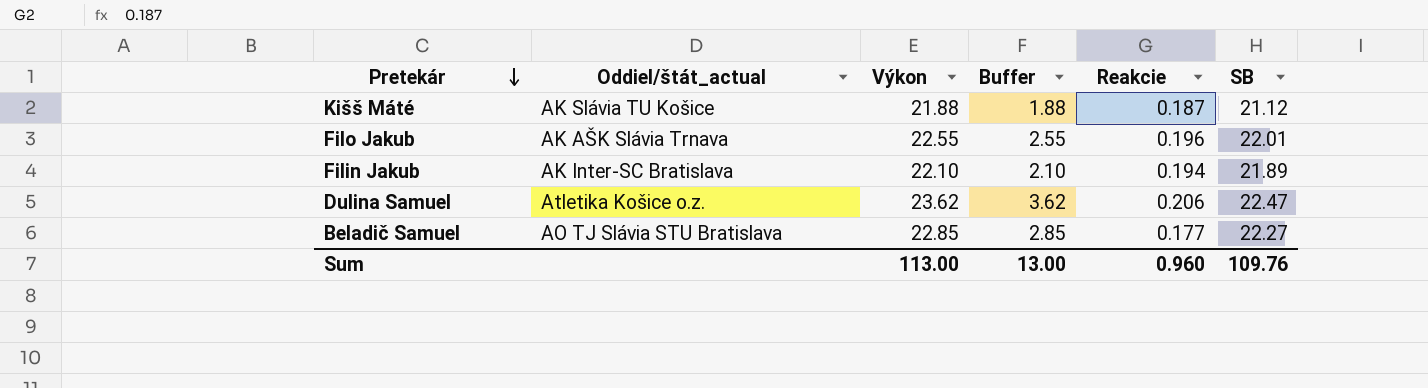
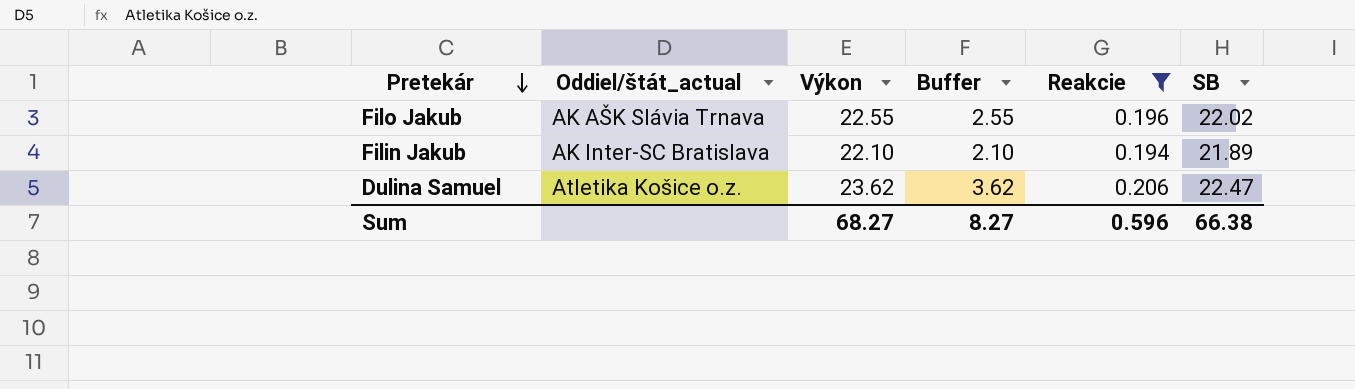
filter: none -> Reakcie >= 0.194
Filo Jakub | SB: 22.01 -> 22.02
Sum | Výkon: 113.00 -> 68.27
Sum | Buffer: 13.00 -> 8.27
Sum | Reakcie: 0.960 -> 0.596
Sum | SB: 109.76 -> 66.38

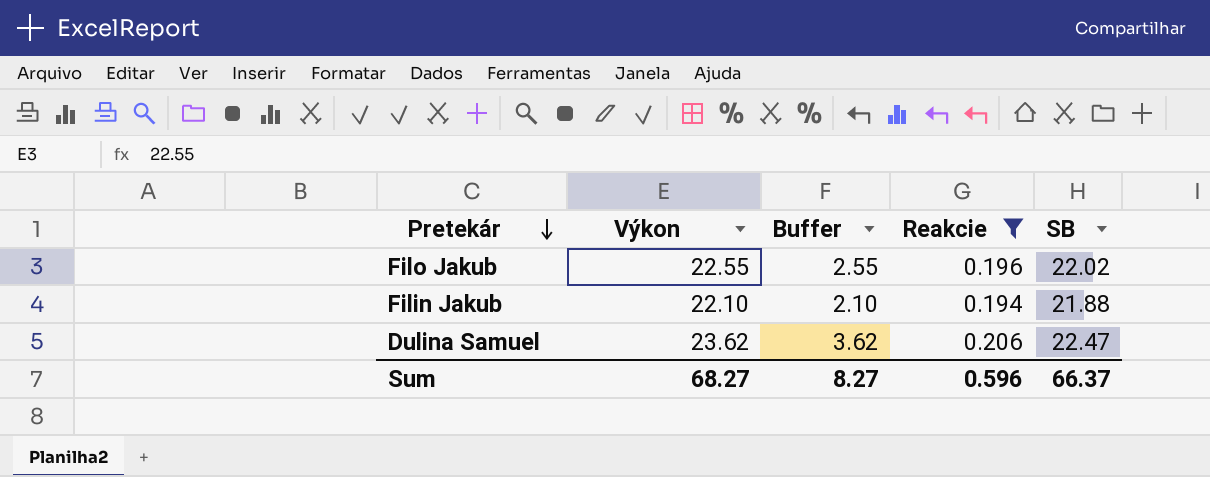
column Oddiel/štát_actual | position: 2 -> none
Filin Jakub | SB: 21.89 -> 21.88
Sum | SB: 66.38 -> 66.37

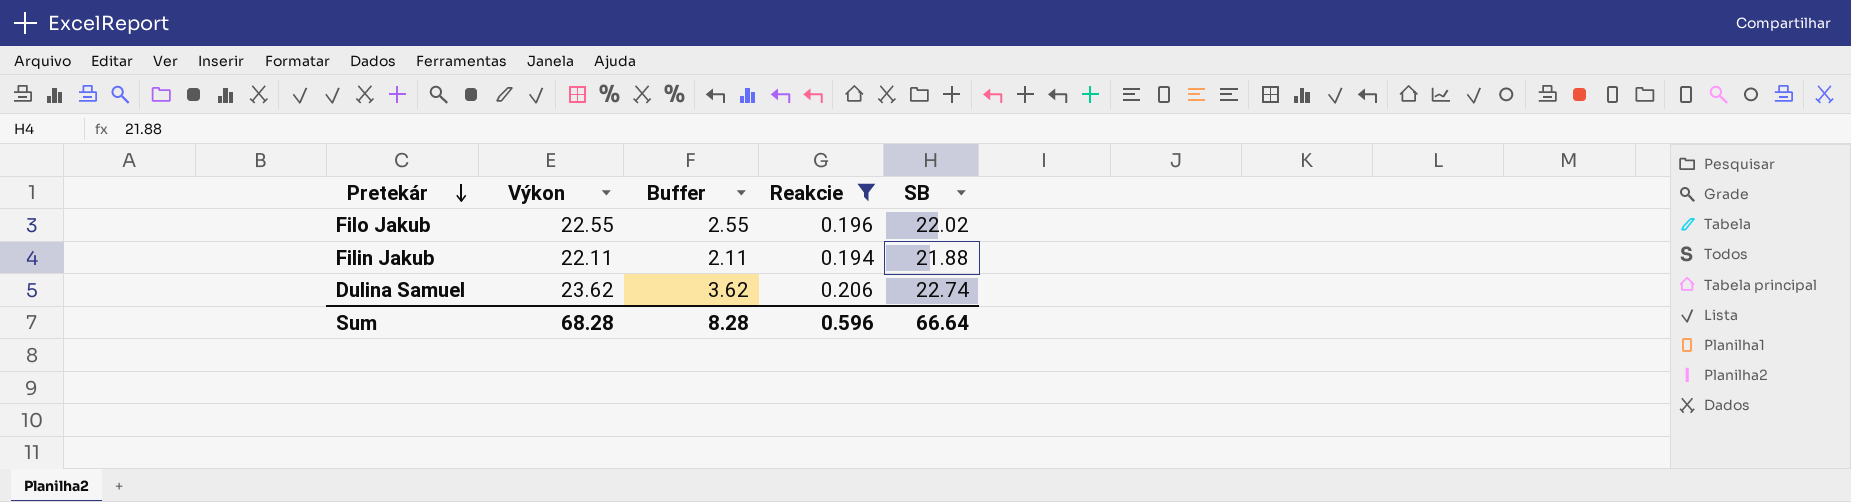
Filin Jakub | Výkon: 22.10 -> 22.11
Filin Jakub | Buffer: 2.10 -> 2.11
Dulina Samuel | SB: 22.47 -> 22.74
Sum | Výkon: 68.27 -> 68.28
Sum | Buffer: 8.27 -> 8.28
Sum | SB: 66.37 -> 66.64

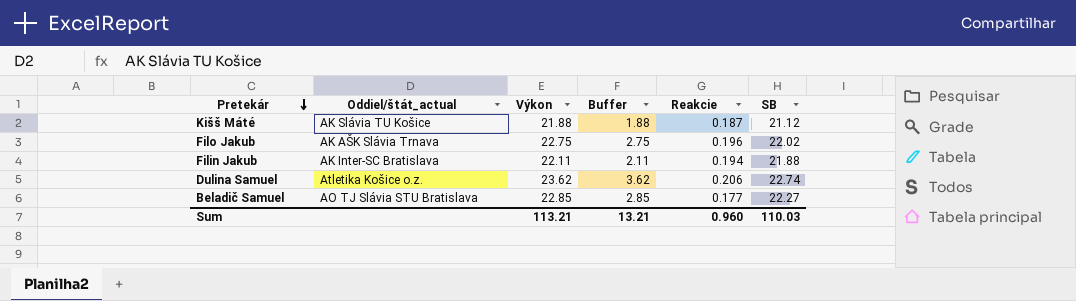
filter: Reakcie >= 0.194 -> none
column Oddiel/štát_actual | position: none -> 2
Filo Jakub | Výkon: 22.55 -> 22.75
Filo Jakub | Buffer: 2.55 -> 2.75
Sum | Výkon: 68.28 -> 113.21
Sum | Buffer: 8.28 -> 13.21
Sum | Reakcie: 0.596 -> 0.960
Sum | SB: 66.64 -> 110.03

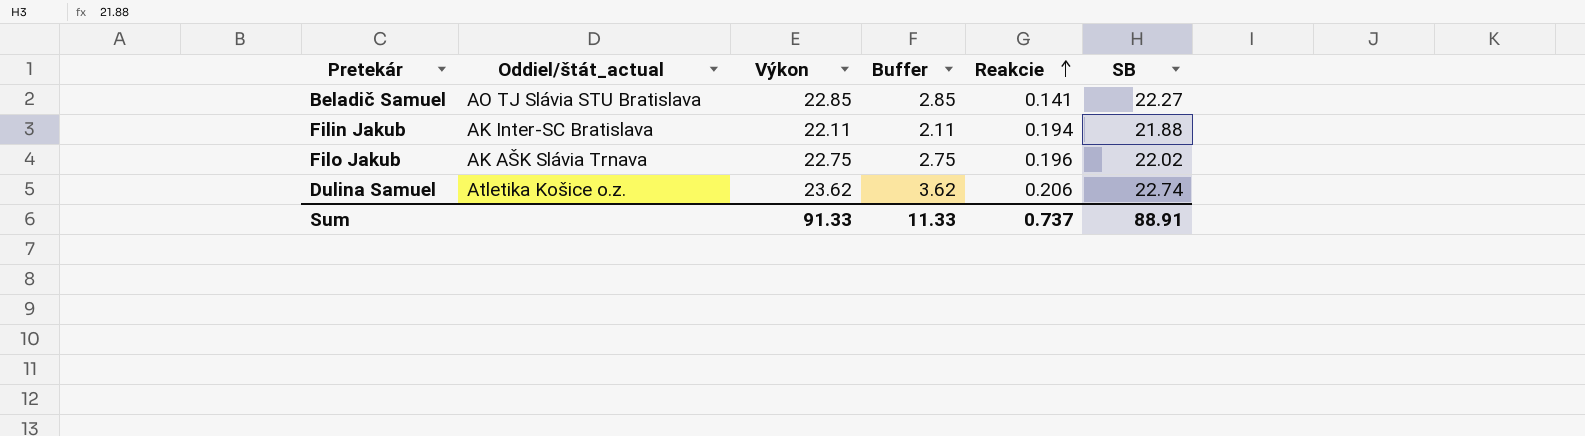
row order: Pretekár descending -> Reakcie ascending
row Kišš Máté: AK Slávia TU Košice | 21.88 | 1.88 | 0.187 | 21.12 -> none
Beladič Samuel | Reakcie: 0.177 -> 0.141
Sum | Výkon: 113.21 -> 91.33
Sum | Buffer: 13.21 -> 11.33
Sum | Reakcie: 0.960 -> 0.737
Sum | SB: 110.03 -> 88.91

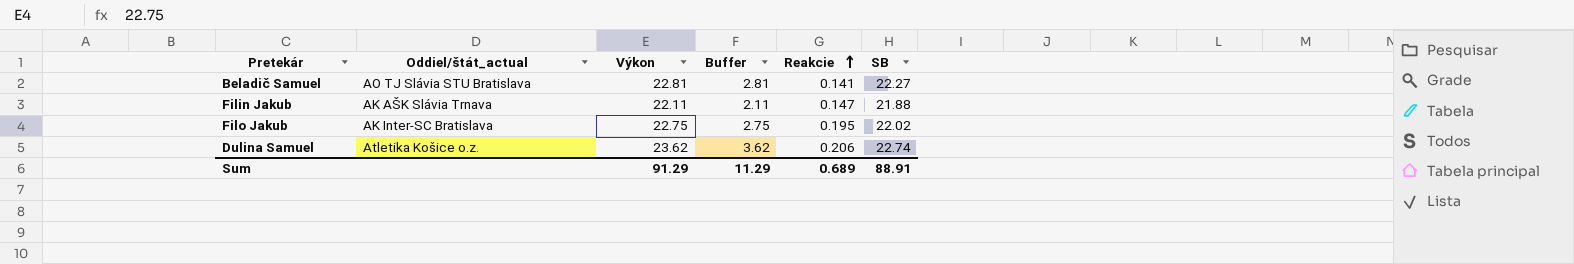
Beladič Samuel | Výkon: 22.85 -> 22.81
Beladič Samuel | Buffer: 2.85 -> 2.81
Filin Jakub | Oddiel/štát_actual: AK Inter-SC Bratislava -> AK AŠK Slávia Trnava
Filin Jakub | Reakcie: 0.194 -> 0.147
Filo Jakub | Oddiel/štát_actual: AK AŠK Slávia Trnava -> AK Inter-SC Bratislava
Filo Jakub | Reakcie: 0.196 -> 0.195
Sum | Výkon: 91.33 -> 91.29
Sum | Buffer: 11.33 -> 11.29
Sum | Reakcie: 0.737 -> 0.689

